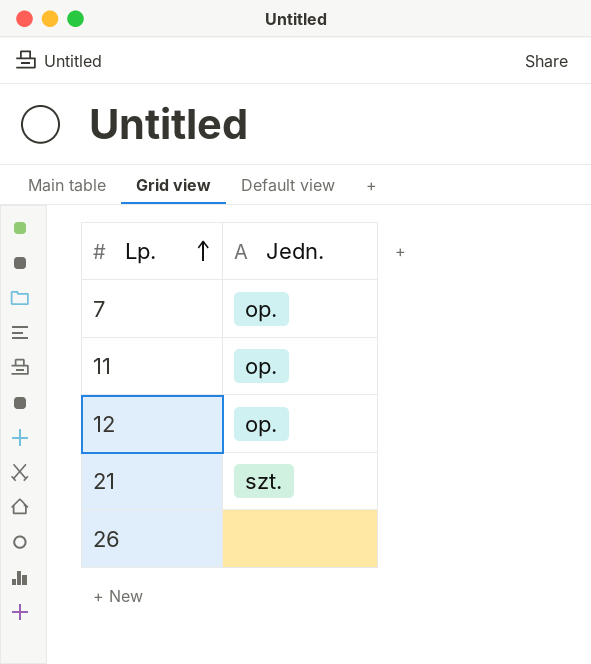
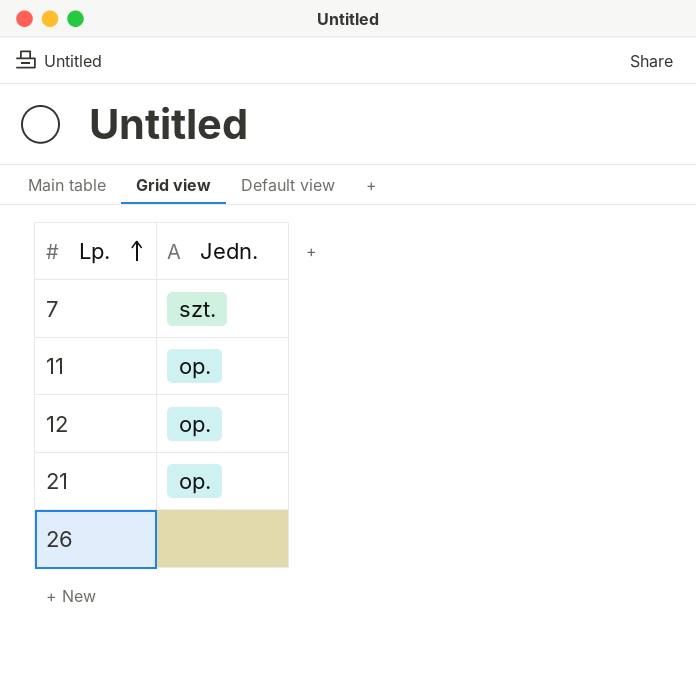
7 | Jedn.: op. -> szt.
21 | Jedn.: szt. -> op.

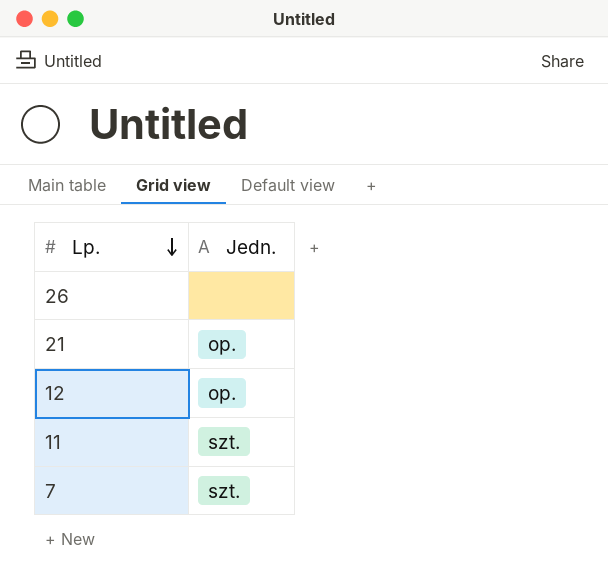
row order: Lp. ascending -> Lp. descending
11 | Jedn.: op. -> szt.

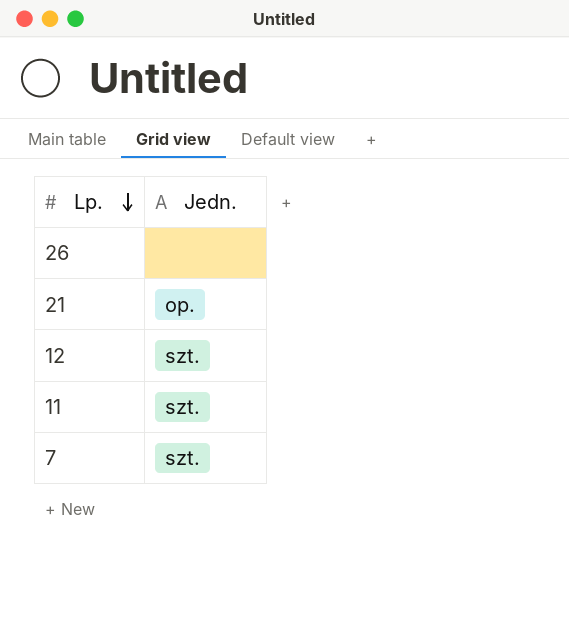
12 | Jedn.: op. -> szt.

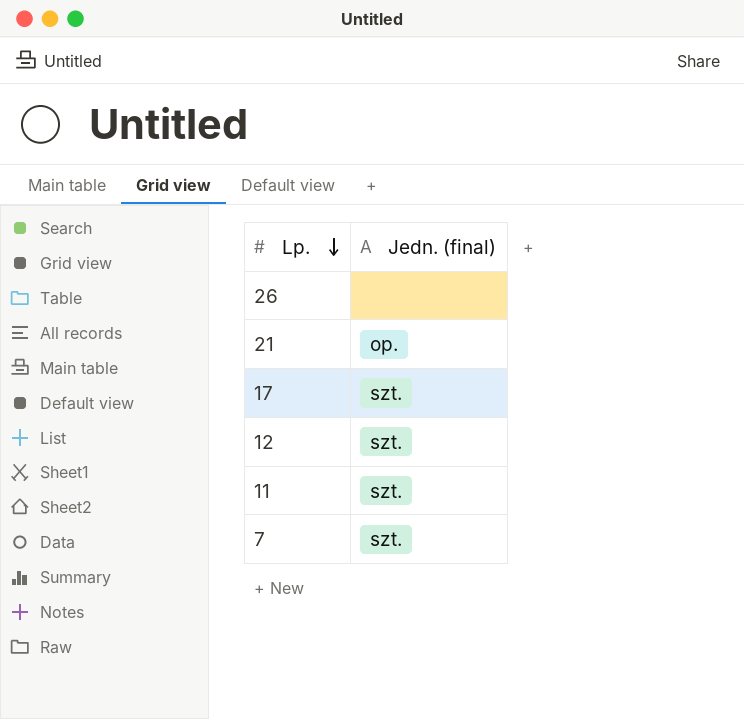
column name: Jedn. -> Jedn. (final)
row 17: none -> szt.

